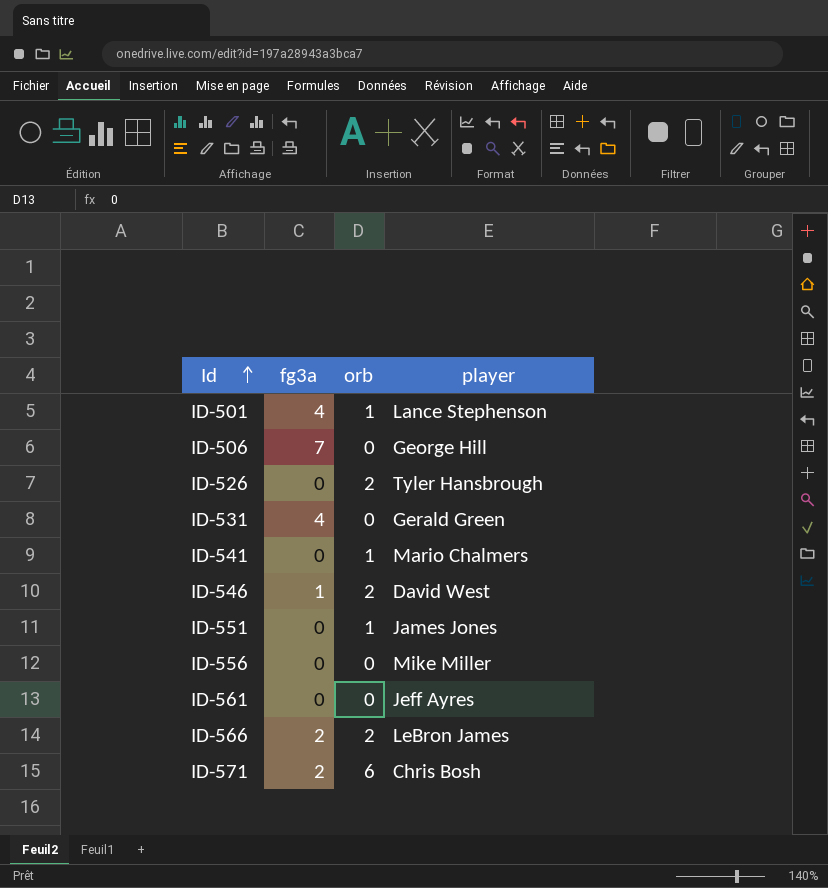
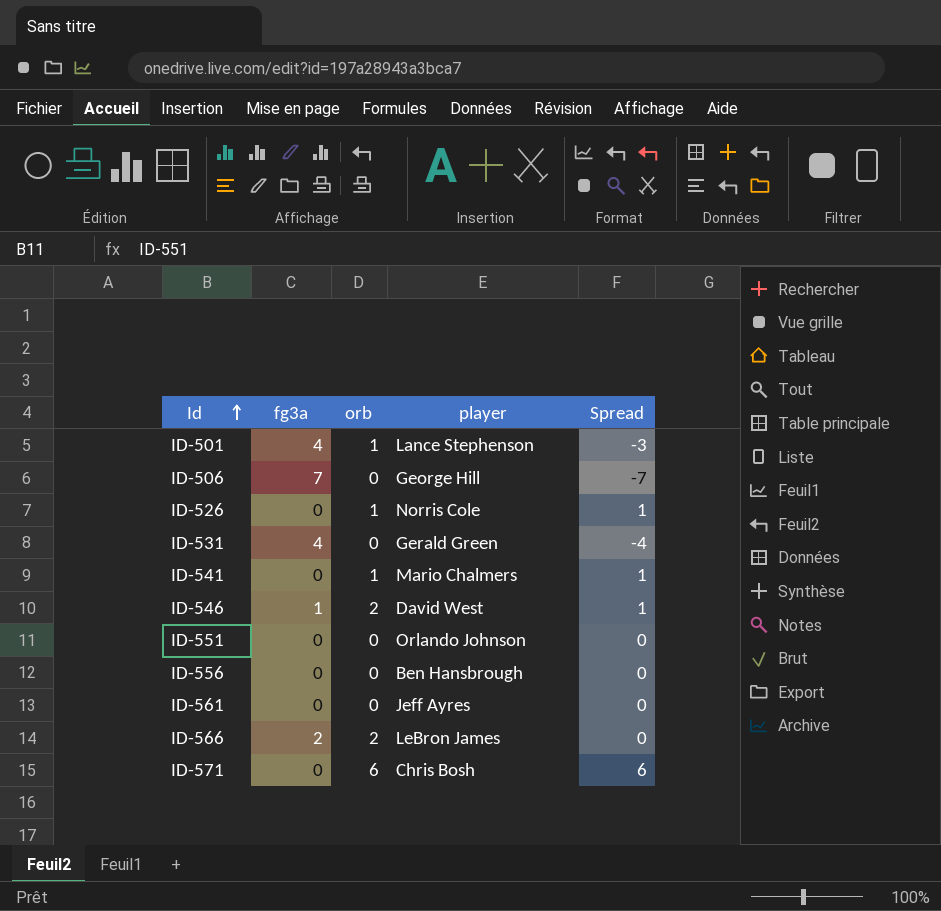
column Spread | formula: none -> [orb] - [fg3a]
ID-526 | orb: 2 -> 1
ID-526 | player: Tyler Hansbrough -> Norris Cole
ID-551 | orb: 1 -> 0
ID-551 | player: James Jones -> Orlando Johnson
ID-556 | player: Mike Miller -> Ben Hansbrough
ID-571 | fg3a: 2 -> 0

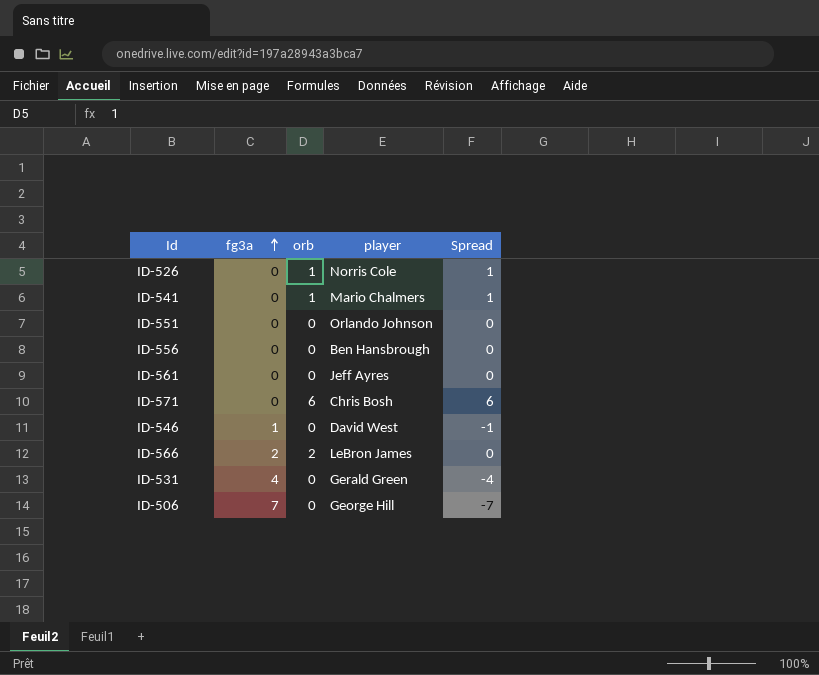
row order: Id ascending -> fg3a ascending
row ID-501: 4 | 1 | Lance Stephenson | -3 -> none
ID-546 | orb: 2 -> 0
ID-546 | Spread: 1 -> -1

